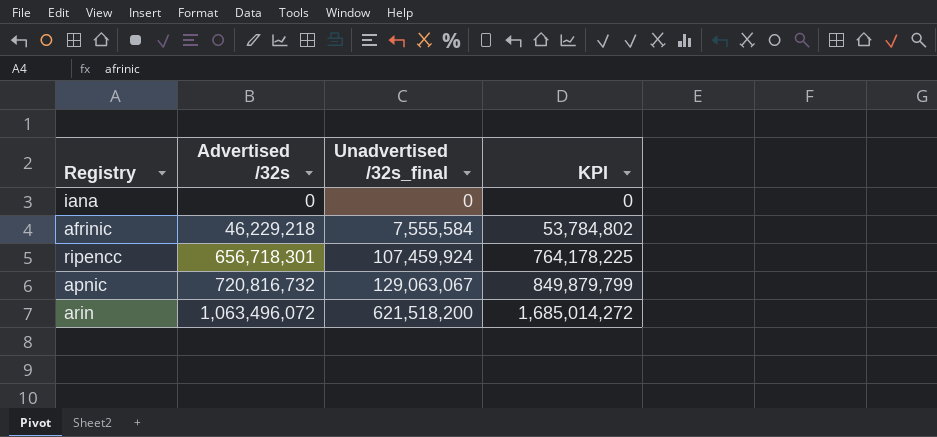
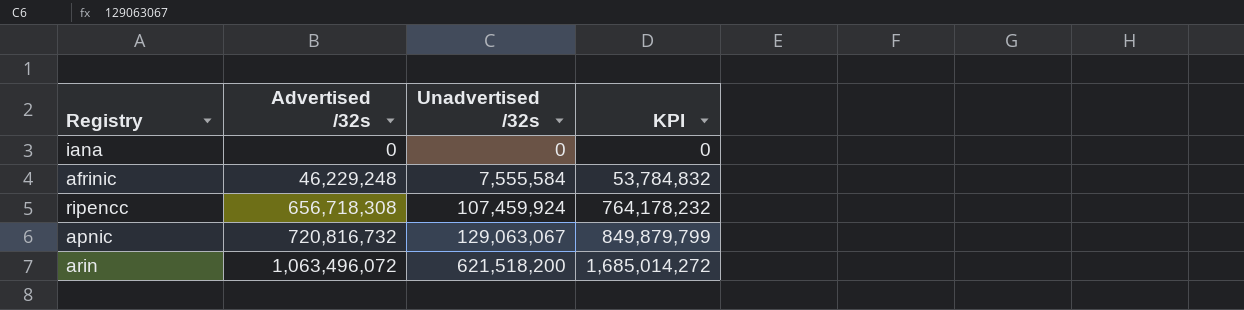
column name: Unadvertised /32s_final -> Unadvertised /32s
afrinic | Advertised /32s: 46,229,218 -> 46,229,248
afrinic | KPI: 53,784,802 -> 53,784,832
ripencc | Advertised /32s: 656,718,301 -> 656,718,308
ripencc | KPI: 764,178,225 -> 764,178,232

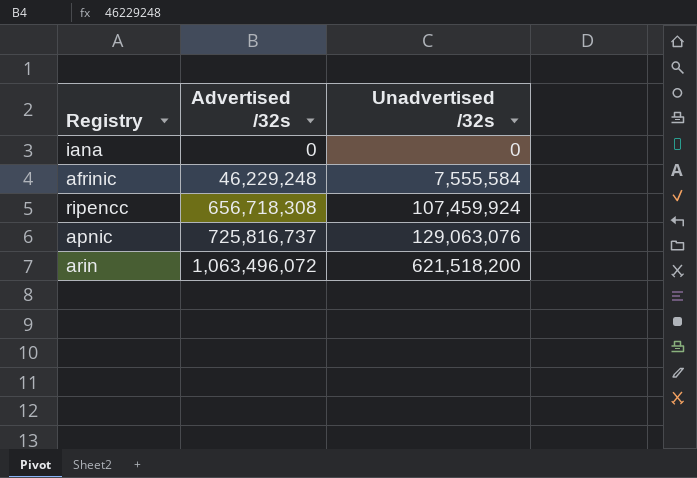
column KPI | formula: [Advertised /32s] + [Unadvertised /32s] -> none
apnic | Advertised /32s: 720,816,732 -> 725,816,737
apnic | Unadvertised /32s: 129,063,067 -> 129,063,076

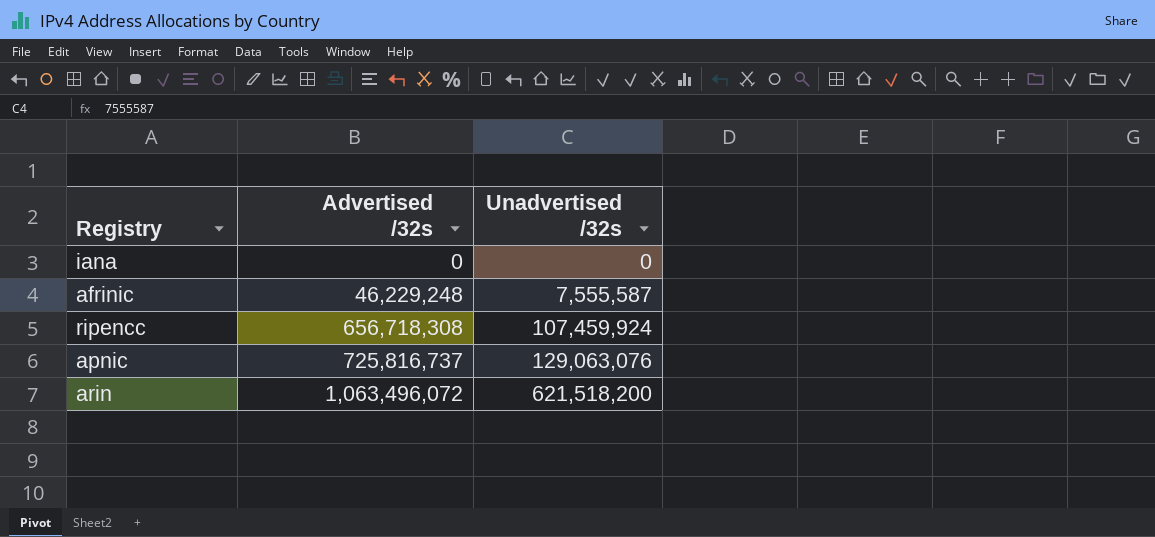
afrinic | Unadvertised /32s: 7,555,584 -> 7,555,587

